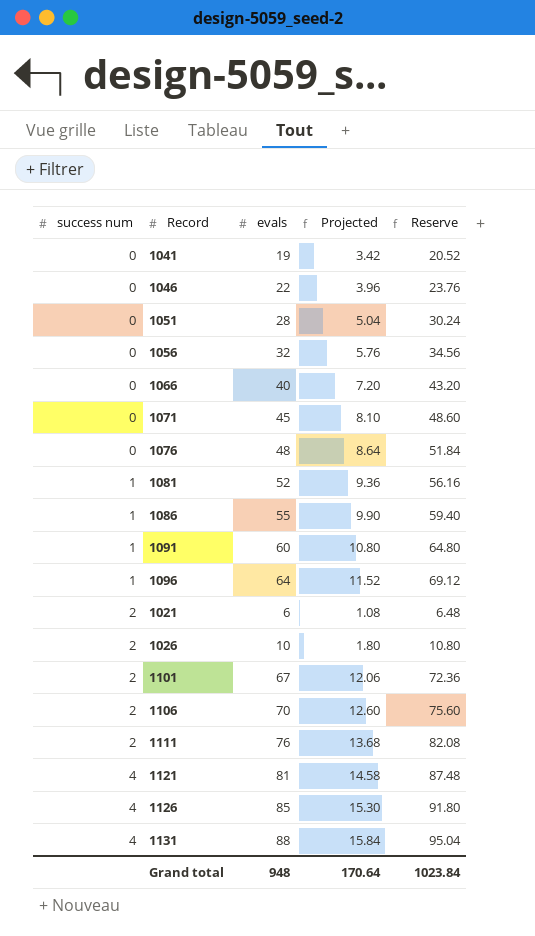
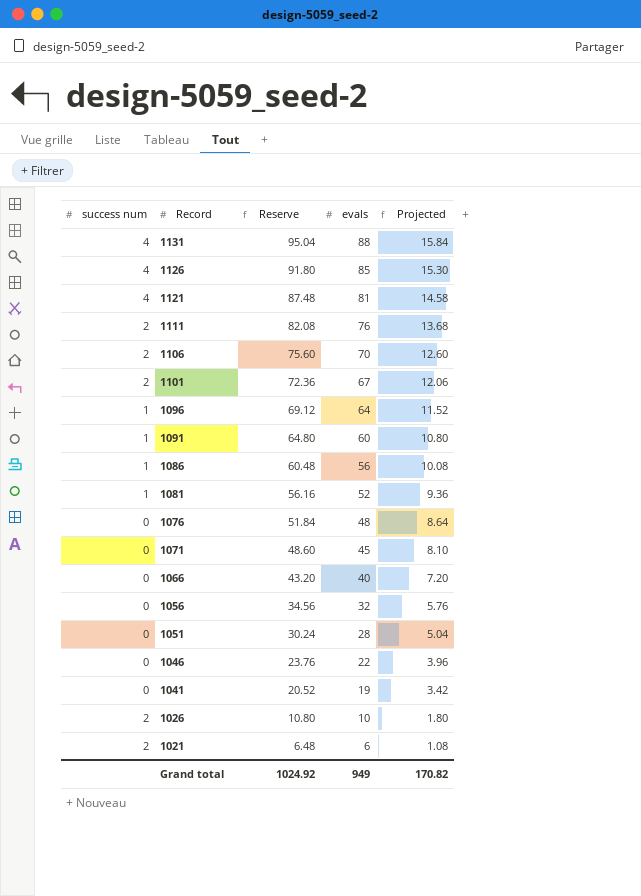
row order: success num ascending -> Record descending
column Reserve | position: 5 -> 3
1086 | Reserve: 59.40 -> 60.48
1086 | evals: 55 -> 56
1086 | Projected: 9.90 -> 10.08
Grand total | Reserve: 1023.84 -> 1024.92
Grand total | evals: 948 -> 949
Grand total | Projected: 170.64 -> 170.82

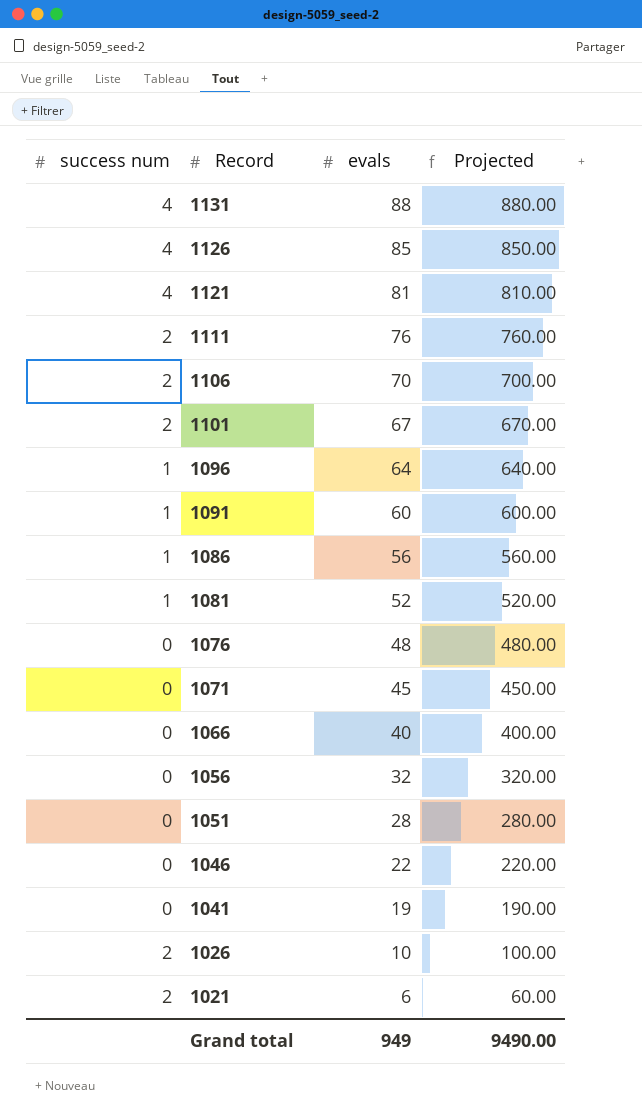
column Reserve | formula: [evals] * 1.08 -> none
column Projected | formula: [evals] * 0.18 -> [evals] * 10
Grand total | Projected: 170.82 -> 9490.00

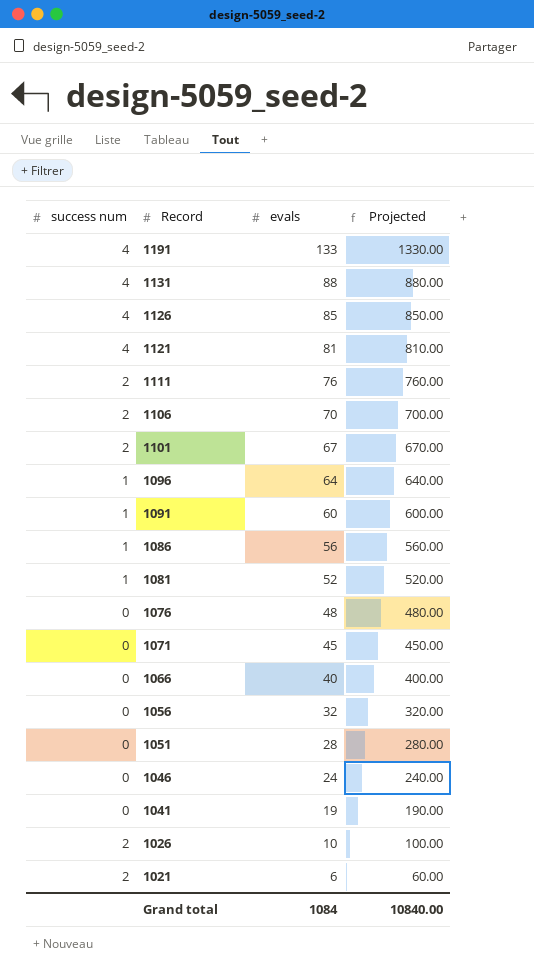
row 1191: none -> 4 | 133 | 1330.00
1046 | evals: 22 -> 24
1046 | Projected: 220.00 -> 240.00
Grand total | evals: 949 -> 1084
Grand total | Projected: 9490.00 -> 10840.00

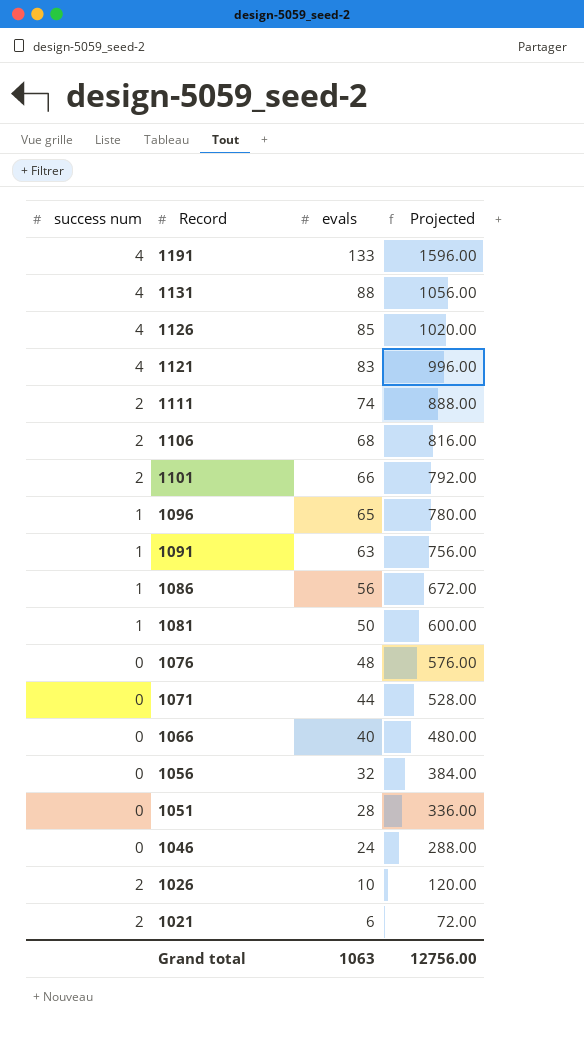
column Projected | formula: [evals] * 10 -> [evals] * 12
row 1041: 0 | 19 | 190.00 -> none
1121 | evals: 81 -> 83
1111 | evals: 76 -> 74
1106 | evals: 70 -> 68
1101 | evals: 67 -> 66
1096 | evals: 64 -> 65
1091 | evals: 60 -> 63
1081 | evals: 52 -> 50
1071 | evals: 45 -> 44
Grand total | evals: 1084 -> 1063
Grand total | Projected: 10840.00 -> 12756.00

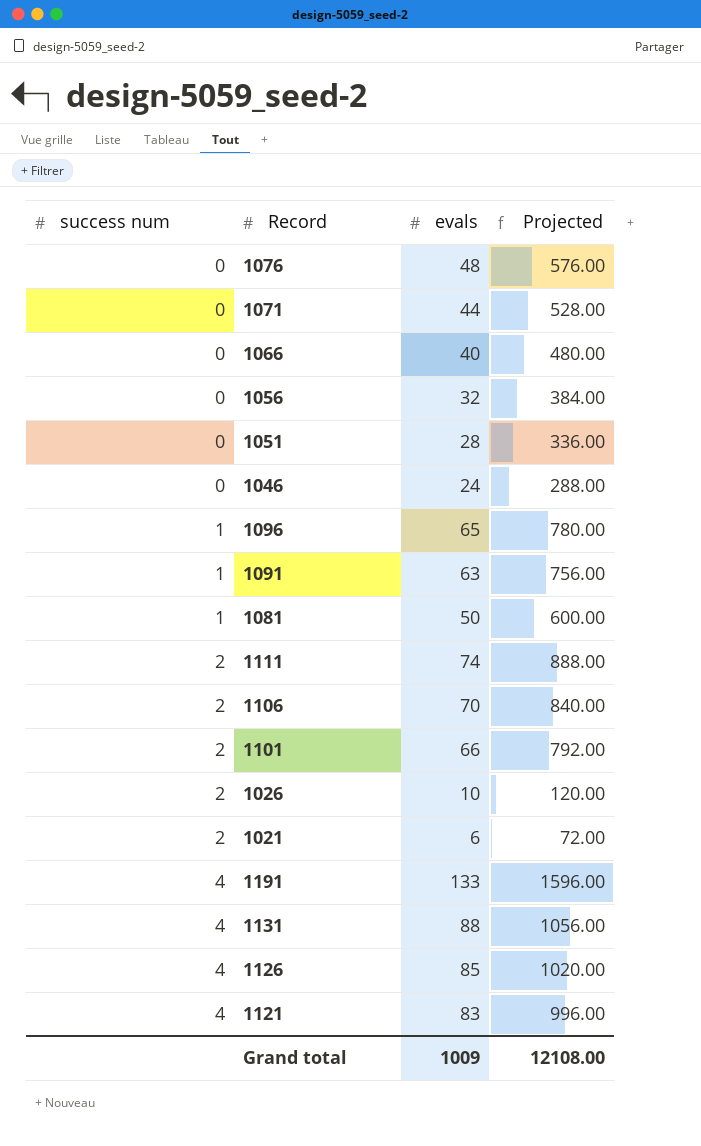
row order: Record descending -> success num ascending
row 1086: 1 | 56 | 672.00 -> none
1106 | evals: 68 -> 70
1106 | Projected: 816.00 -> 840.00
Grand total | evals: 1063 -> 1009
Grand total | Projected: 12756.00 -> 12108.00

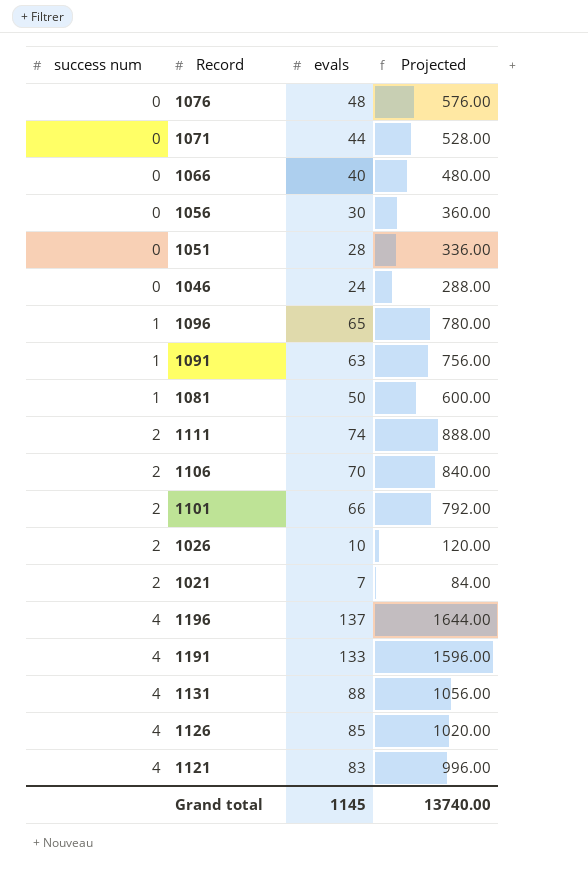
1056 | evals: 32 -> 30
1056 | Projected: 384.00 -> 360.00
1021 | evals: 6 -> 7
1021 | Projected: 72.00 -> 84.00
row 1196: none -> 4 | 137 | 1644.00
Grand total | evals: 1009 -> 1145
Grand total | Projected: 12108.00 -> 13740.00

